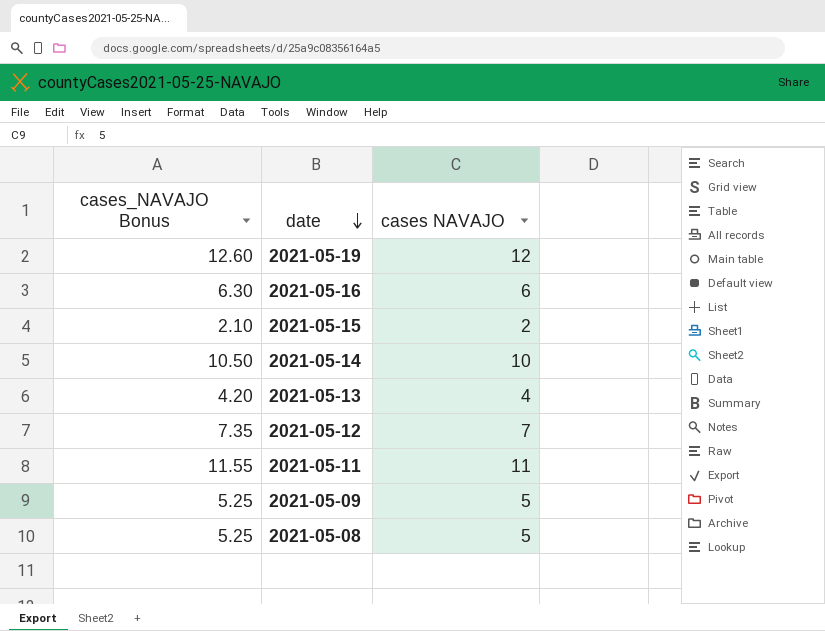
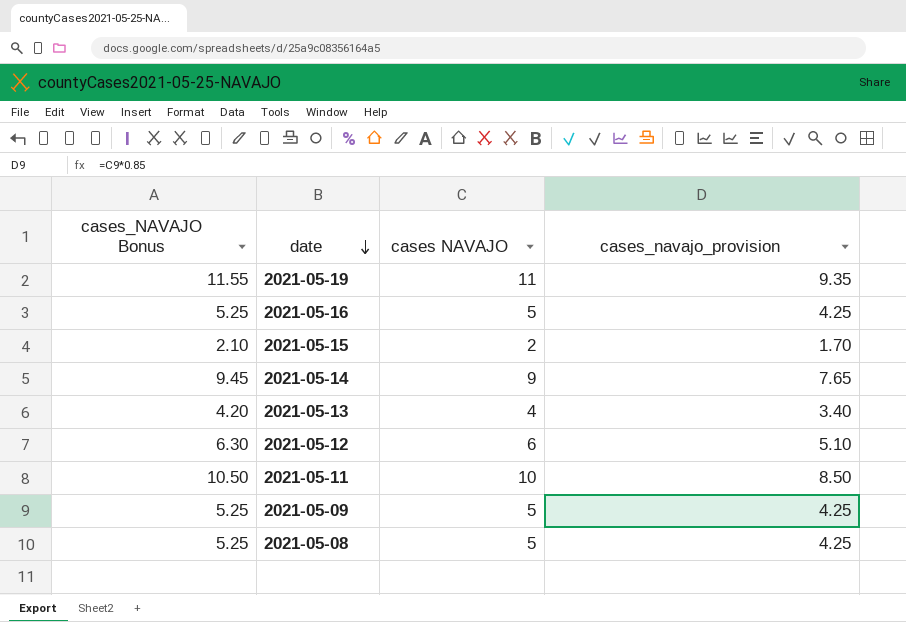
column cases_navajo_provision | formula: none -> [cases NAVAJO] * 0.85
2021-05-19 | cases_NAVAJO Bonus: 12.60 -> 11.55
2021-05-19 | cases NAVAJO: 12 -> 11
2021-05-16 | cases_NAVAJO Bonus: 6.30 -> 5.25
2021-05-16 | cases NAVAJO: 6 -> 5
2021-05-14 | cases_NAVAJO Bonus: 10.50 -> 9.45
2021-05-14 | cases NAVAJO: 10 -> 9
2021-05-12 | cases_NAVAJO Bonus: 7.35 -> 6.30
2021-05-12 | cases NAVAJO: 7 -> 6
2021-05-11 | cases_NAVAJO Bonus: 11.55 -> 10.50
2021-05-11 | cases NAVAJO: 11 -> 10

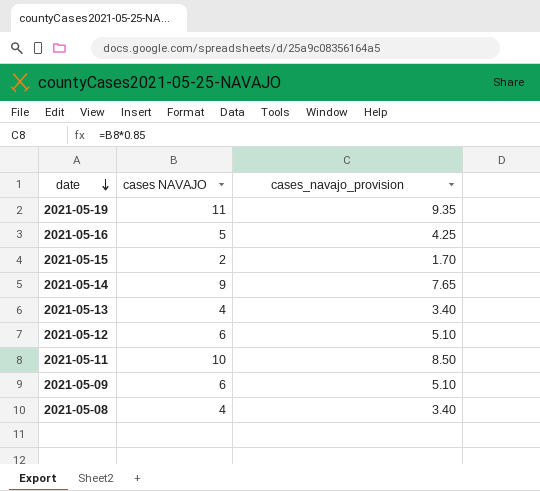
column cases_NAVAJO Bonus | formula: [cases NAVAJO] * 1.05 -> none
2021-05-09 | cases NAVAJO: 5 -> 6
2021-05-09 | cases_navajo_provision: 4.25 -> 5.10
2021-05-08 | cases NAVAJO: 5 -> 4
2021-05-08 | cases_navajo_provision: 4.25 -> 3.40

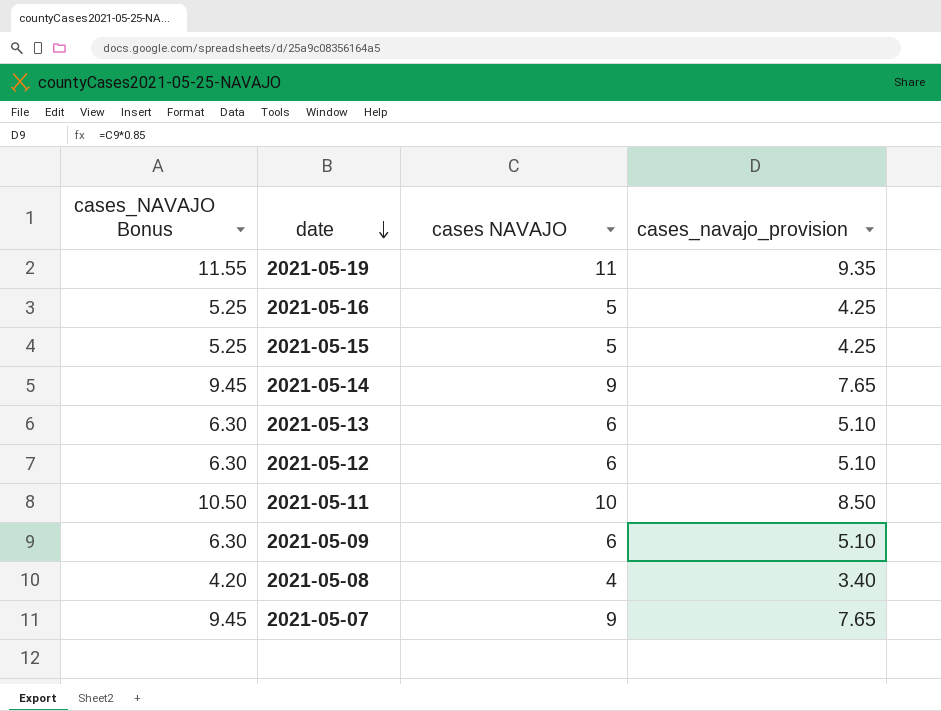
column cases_NAVAJO Bonus | formula: none -> [cases NAVAJO] * 1.05
2021-05-15 | cases NAVAJO: 2 -> 5
2021-05-15 | cases_navajo_provision: 1.70 -> 4.25
2021-05-13 | cases NAVAJO: 4 -> 6
2021-05-13 | cases_navajo_provision: 3.40 -> 5.10
row 2021-05-07: none -> 9.45 | 9 | 7.65

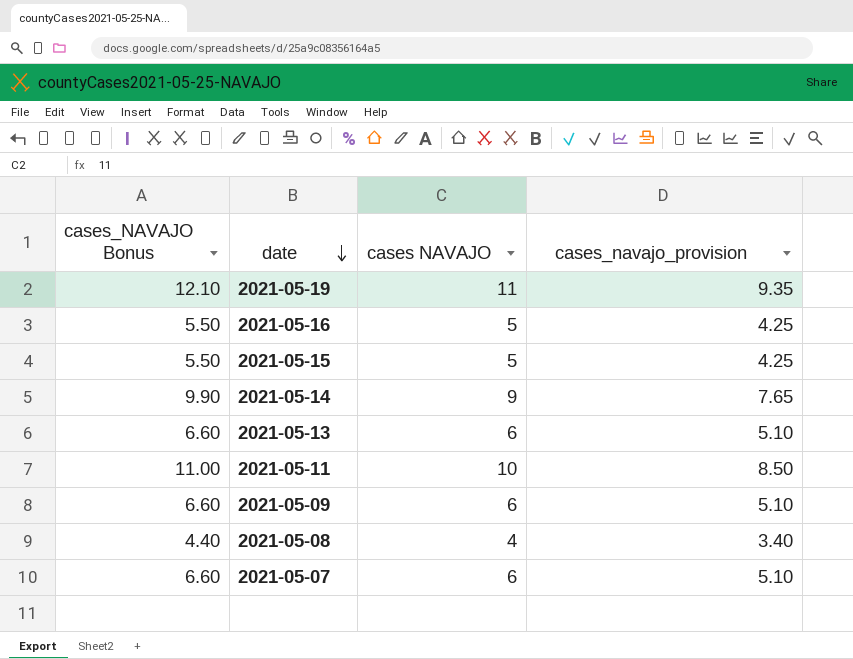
column cases_NAVAJO Bonus | formula: [cases NAVAJO] * 1.05 -> [cases NAVAJO] * 1.1
row 2021-05-12: 6.30 | 6 | 5.10 -> none
2021-05-07 | cases NAVAJO: 9 -> 6
2021-05-07 | cases_navajo_provision: 7.65 -> 5.10

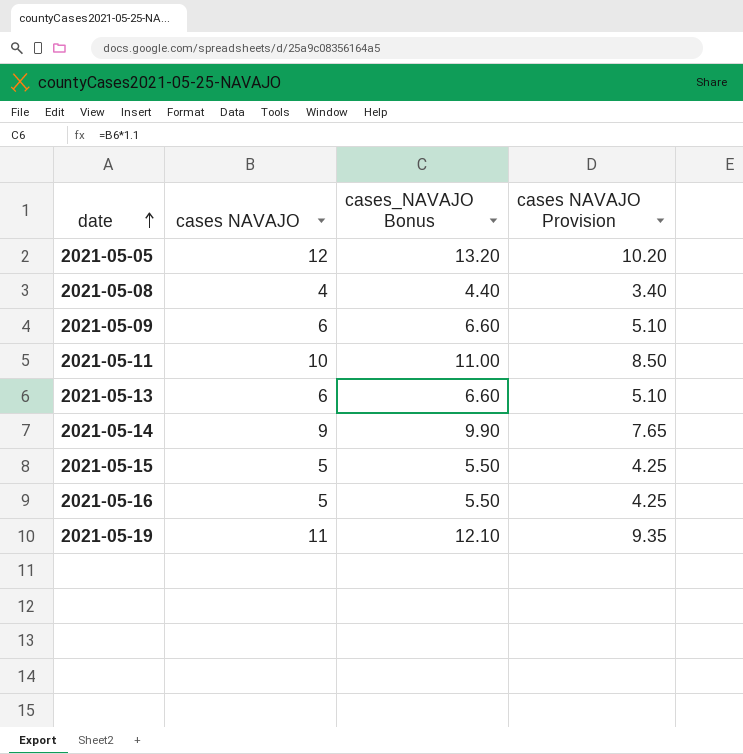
row order: date descending -> date ascending
column cases_NAVAJO Bonus | position: 1 -> 3
column name: cases_navajo_provision -> cases NAVAJO Provision
row 2021-05-07: 6.60 | 6 | 5.10 -> none
row 2021-05-05: none -> 12 | 13.20 | 10.20

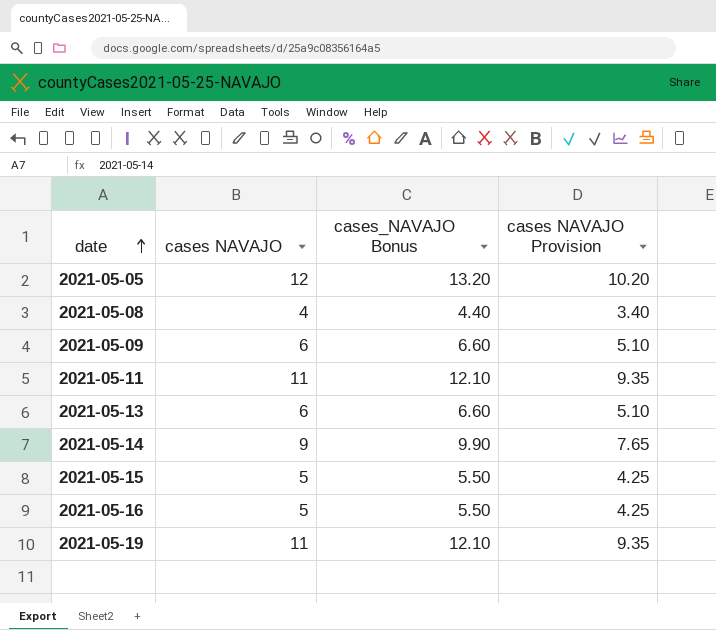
2021-05-11 | cases NAVAJO: 10 -> 11
2021-05-11 | cases_NAVAJO Bonus: 11.00 -> 12.10
2021-05-11 | cases NAVAJO Provision: 8.50 -> 9.35

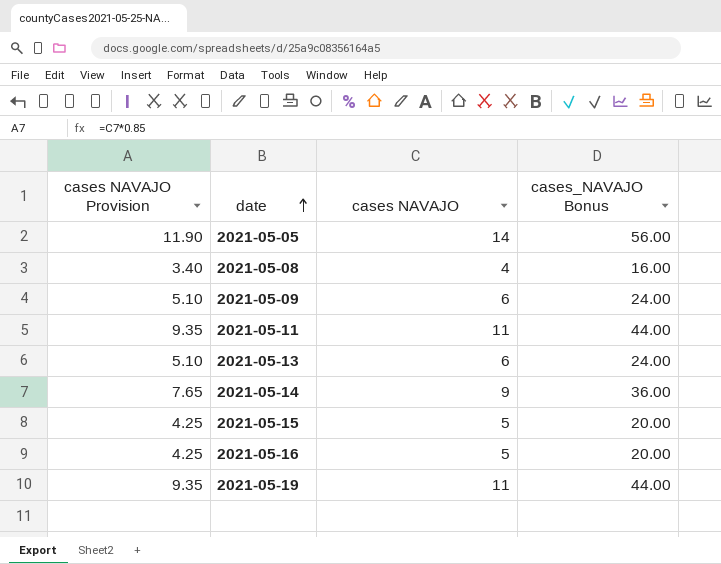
column cases NAVAJO Provision | position: 4 -> 1
column cases_NAVAJO Bonus | formula: [cases NAVAJO] * 1.1 -> [cases NAVAJO] * 4
2021-05-05 | cases NAVAJO Provision: 10.20 -> 11.90
2021-05-05 | cases NAVAJO: 12 -> 14

